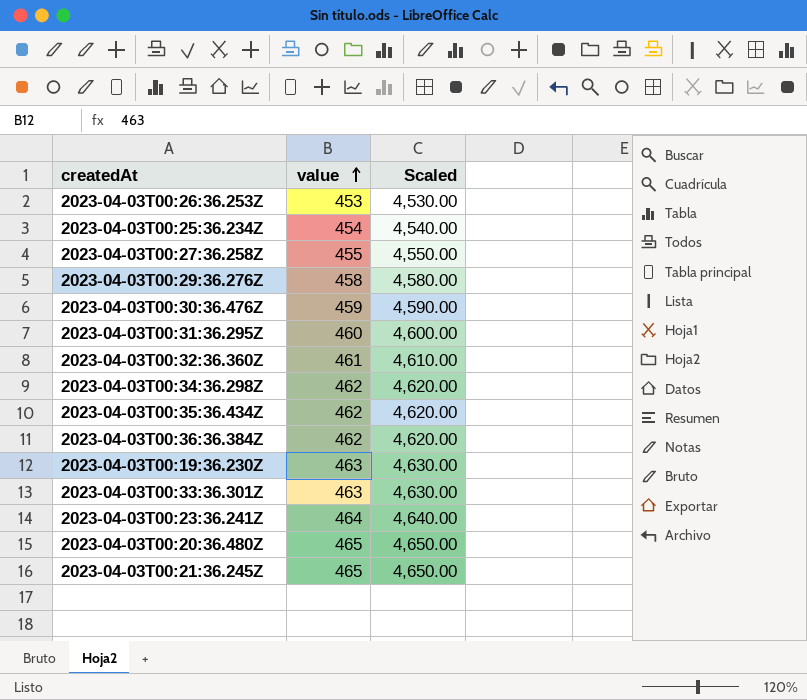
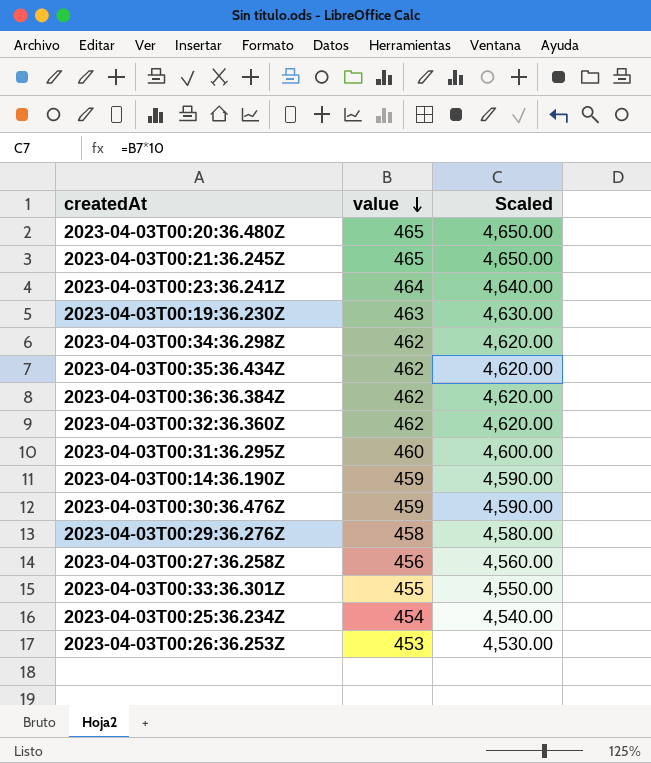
row order: value ascending -> value descending
2023-04-03T00:32:36.360Z | value: 461 -> 462
2023-04-03T00:32:36.360Z | Scaled: 4,610.00 -> 4,620.00
row 2023-04-03T00:14:36.190Z: none -> 459 | 4,590.00
2023-04-03T00:27:36.258Z | value: 455 -> 456
2023-04-03T00:27:36.258Z | Scaled: 4,550.00 -> 4,560.00
2023-04-03T00:33:36.301Z | value: 463 -> 455
2023-04-03T00:33:36.301Z | Scaled: 4,630.00 -> 4,550.00

